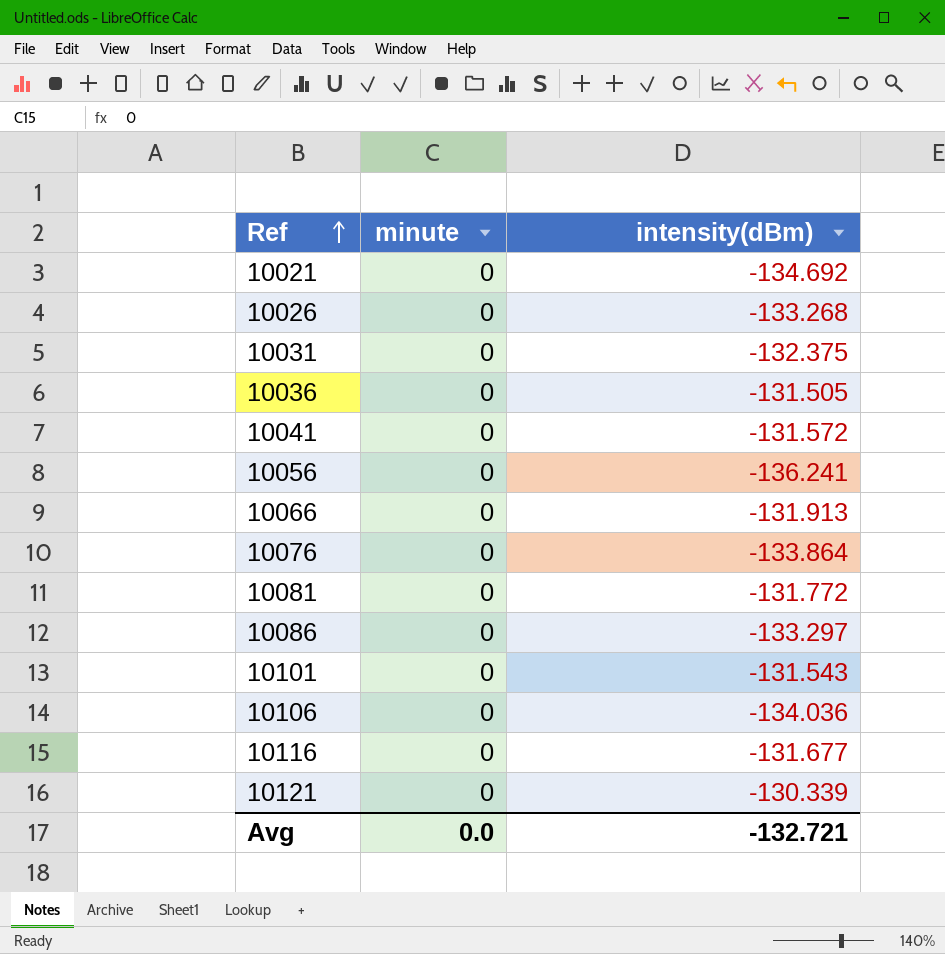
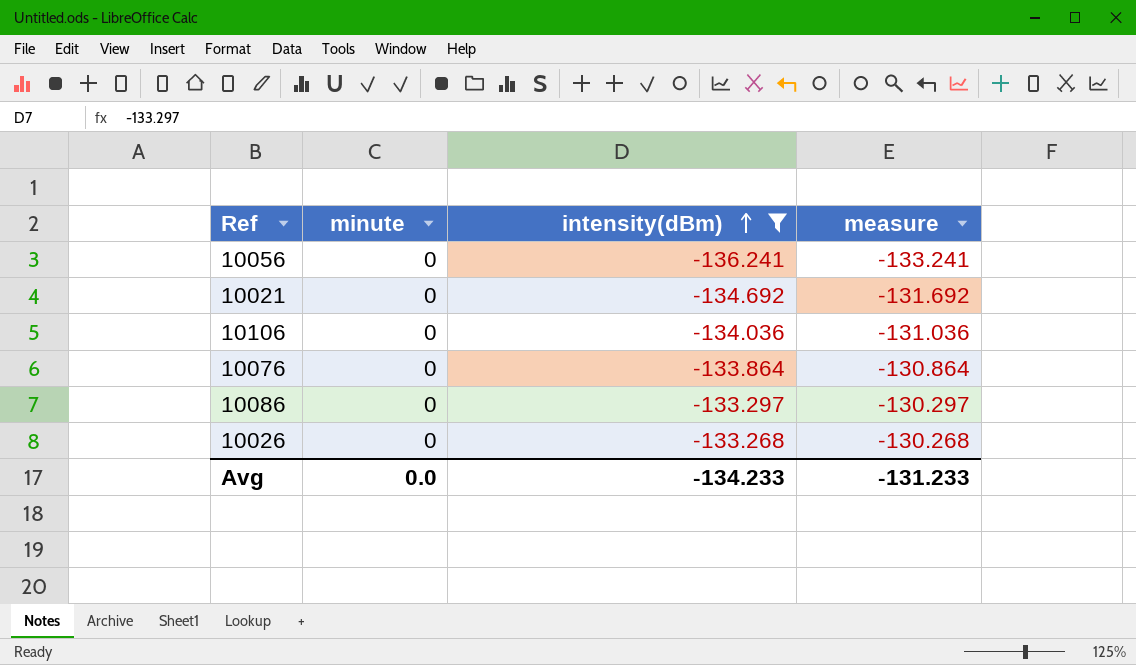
filter: none -> intensity(dBm) <= -133.268
row order: Ref ascending -> intensity(dBm) ascending
column measure | formula: none -> [intensity(dBm)] + 3
Avg | intensity(dBm): -132.721 -> -134.233

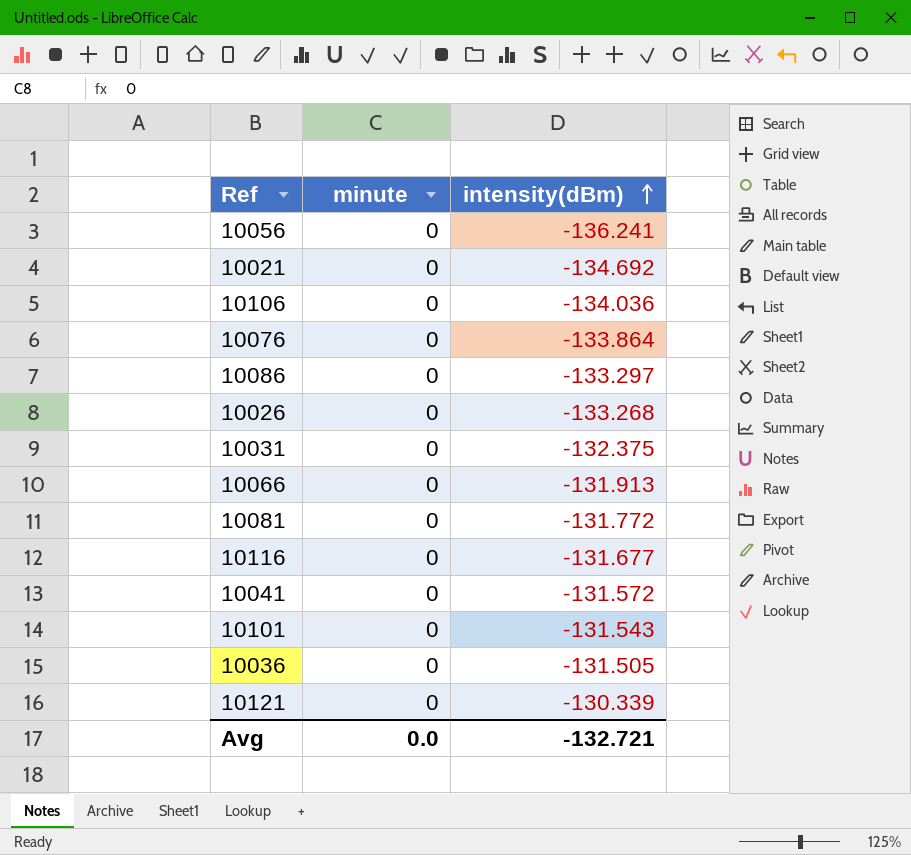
filter: intensity(dBm) <= -133.268 -> none
column measure | formula: [intensity(dBm)] + 3 -> none
Avg | intensity(dBm): -134.233 -> -132.721

